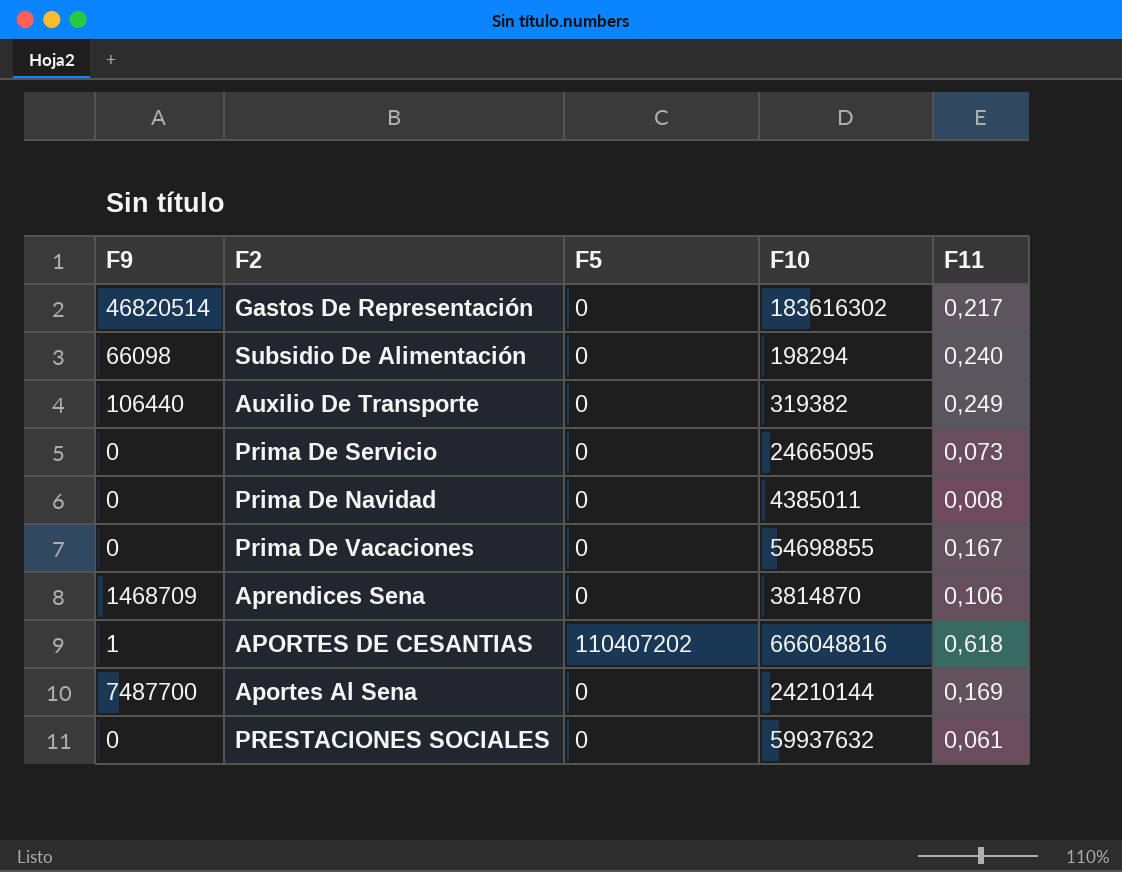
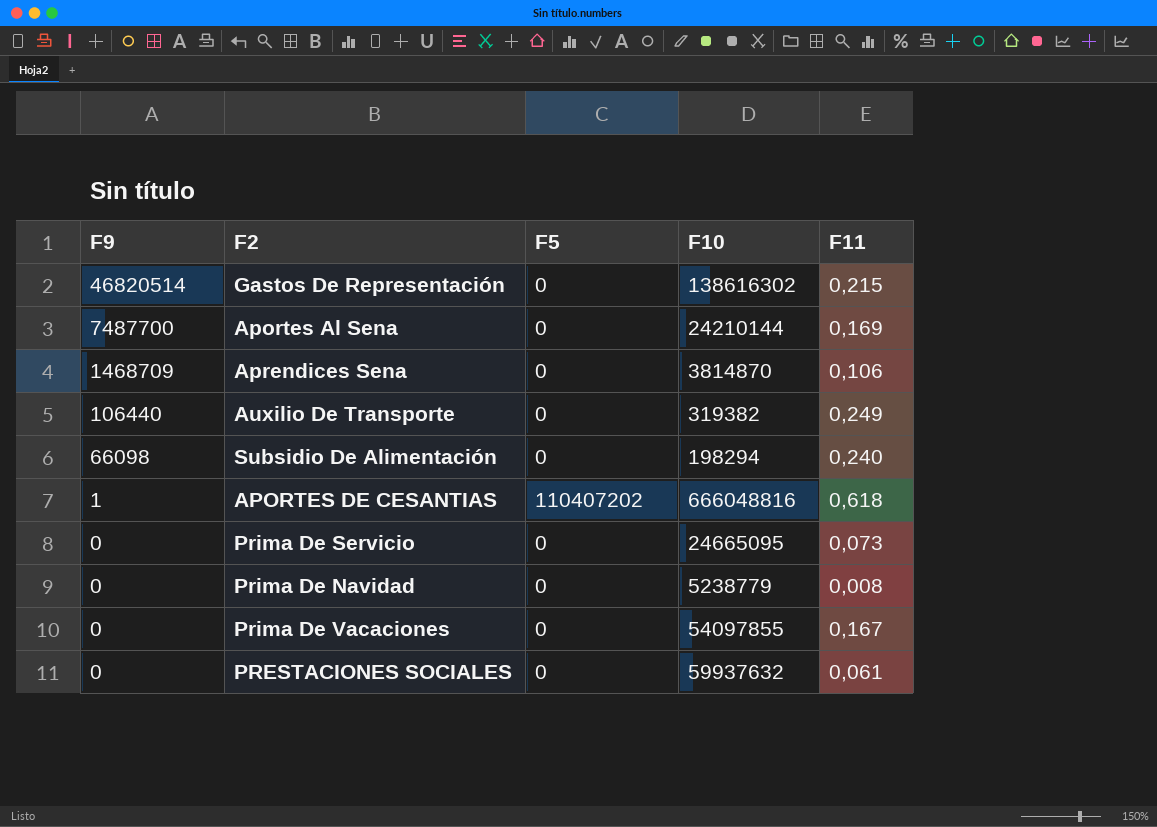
row order: none -> F9 descending
Gastos De Representación | F10: 183616302 -> 138616302
Gastos De Representación | F11: 0,217 -> 0,215
Prima De Navidad | F10: 4385011 -> 5238779
Prima De Vacaciones | F10: 54698855 -> 54097855

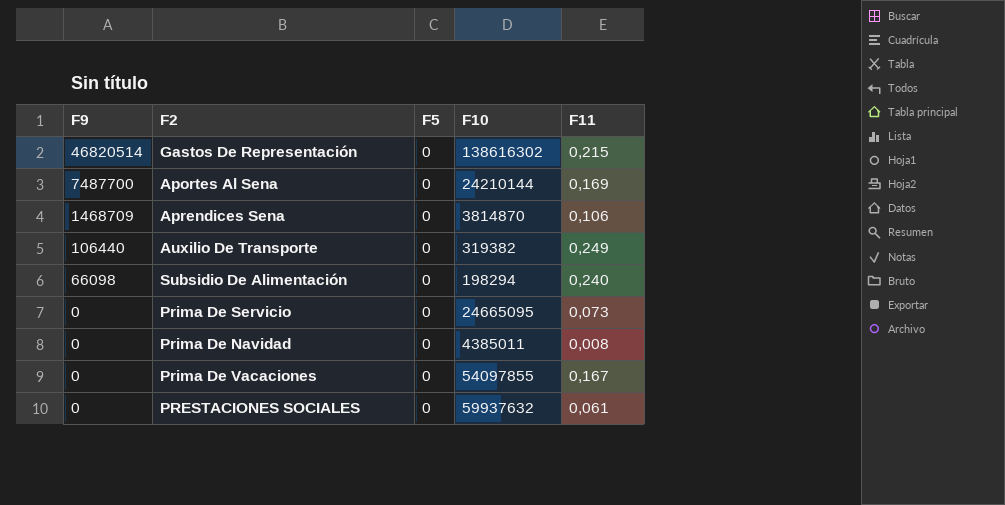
row APORTES DE CESANTIAS: 1 | 110407202 | 666048816 | 0,618 -> none
Prima De Navidad | F10: 5238779 -> 4385011

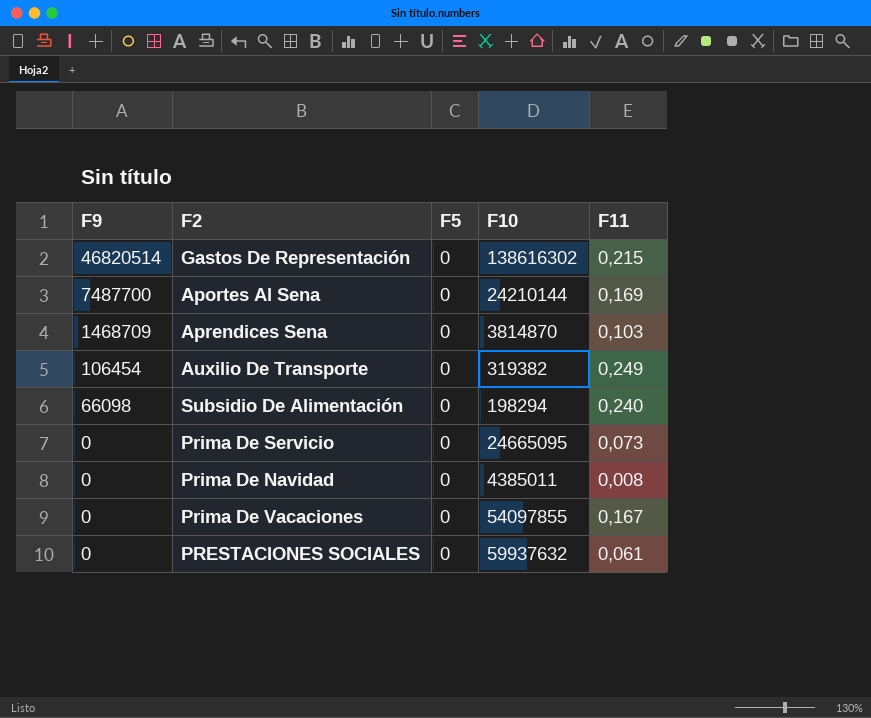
Aprendices Sena | F11: 0,106 -> 0,103
Auxilio De Transporte | F9: 106440 -> 106454

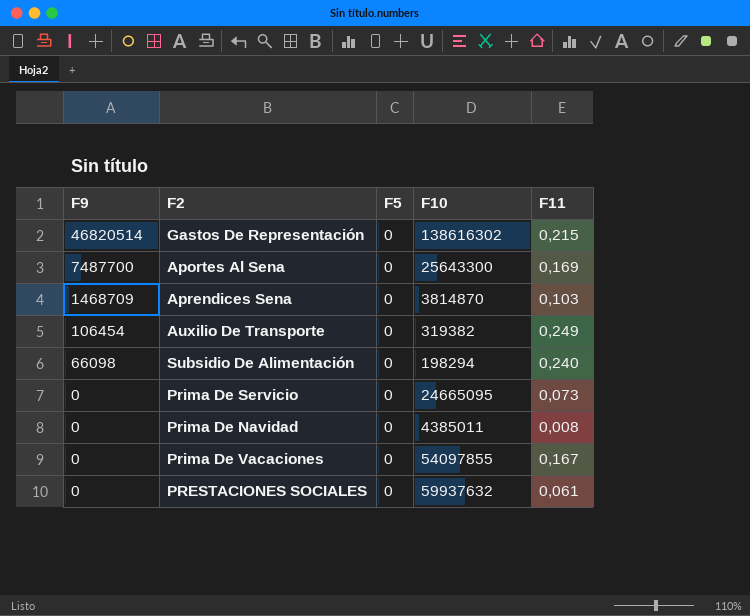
Aportes Al Sena | F10: 24210144 -> 25643300

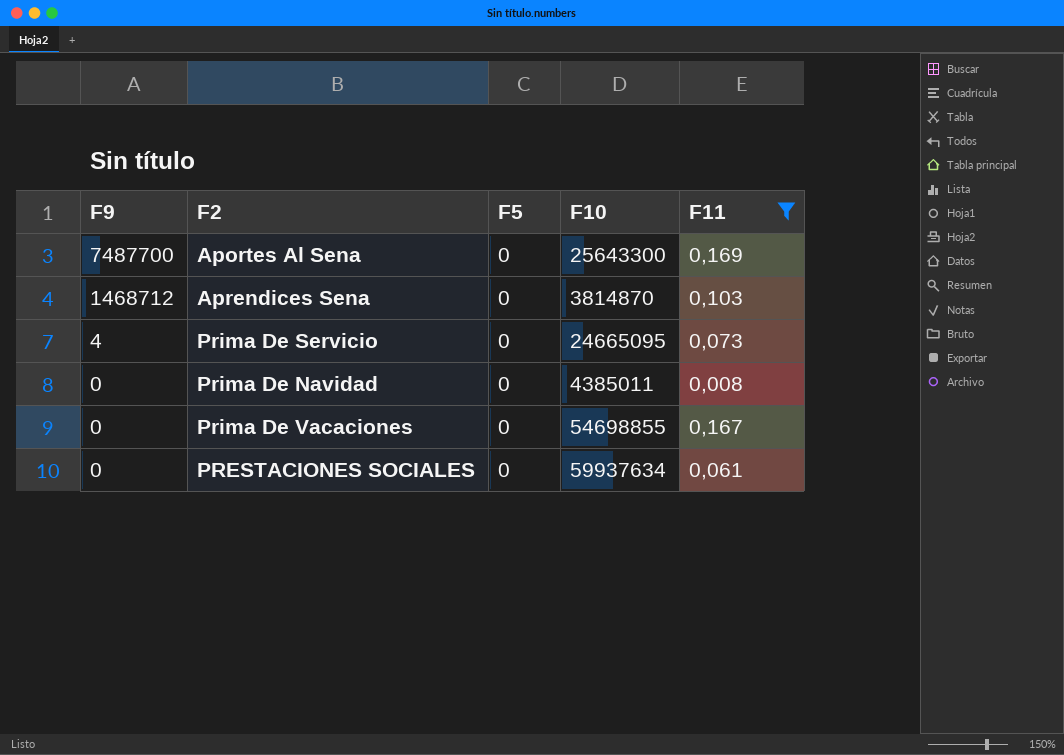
filter: none -> F11 <= 0,169
Aprendices Sena | F9: 1468709 -> 1468712
Prima De Servicio | F9: 0 -> 4
Prima De Vacaciones | F10: 54097855 -> 54698855
PRESTACIONES SOCIALES | F10: 59937632 -> 59937634

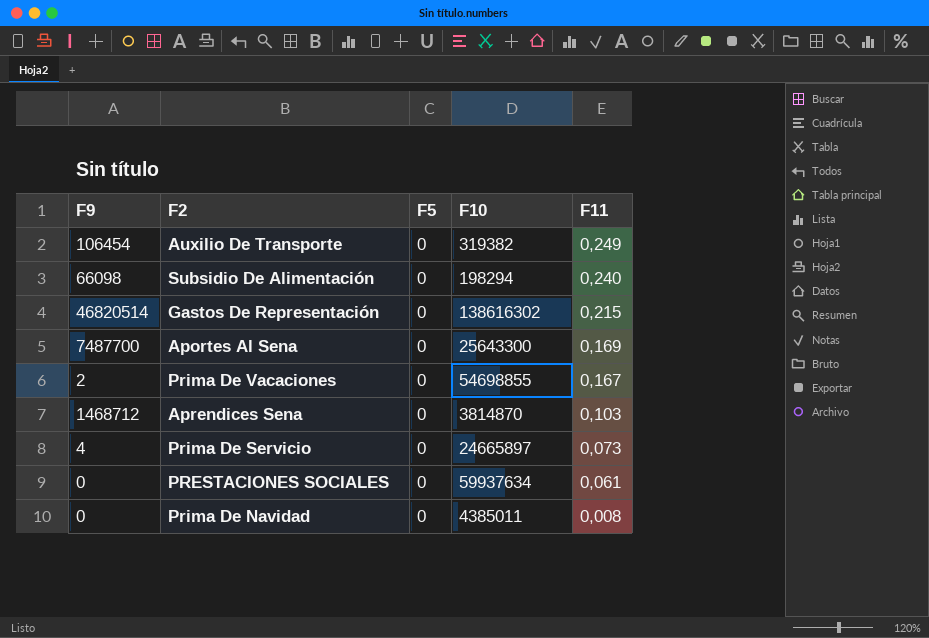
filter: F11 <= 0,169 -> none
row order: F9 descending -> F11 descending
Prima De Vacaciones | F9: 0 -> 2
Prima De Servicio | F10: 24665095 -> 24665897

